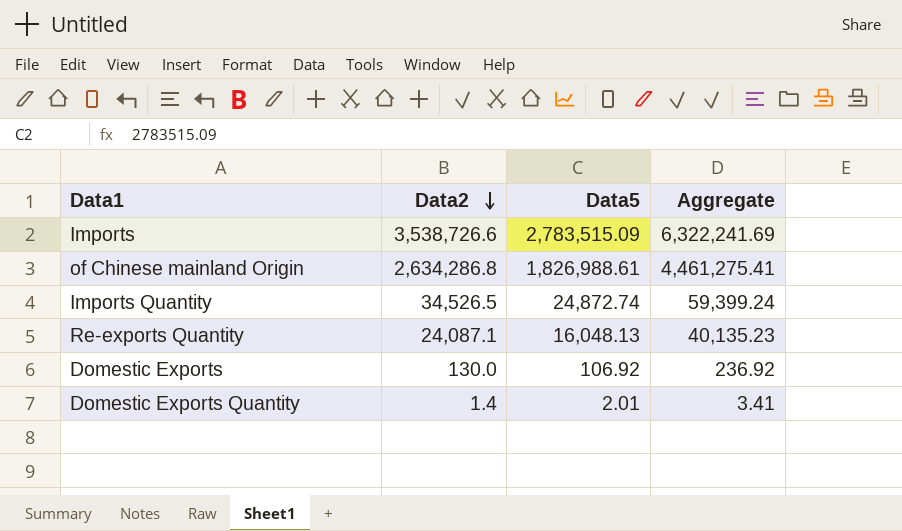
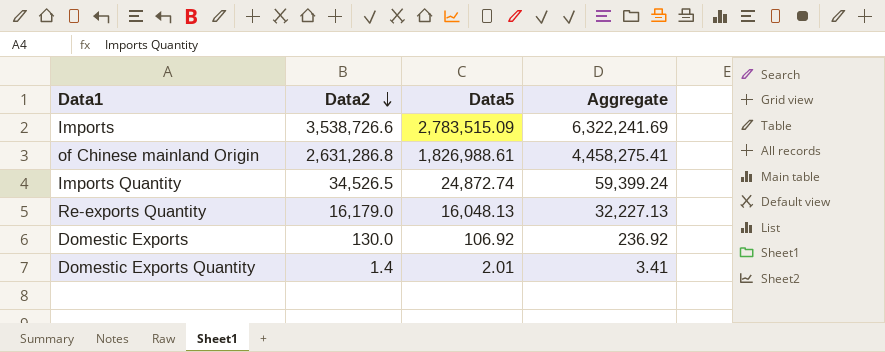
of Chinese mainland Origin | Data2: 2,634,286.8 -> 2,631,286.8
of Chinese mainland Origin | Aggregate: 4,461,275.41 -> 4,458,275.41
Re-exports Quantity | Data2: 24,087.1 -> 16,179.0
Re-exports Quantity | Aggregate: 40,135.23 -> 32,227.13

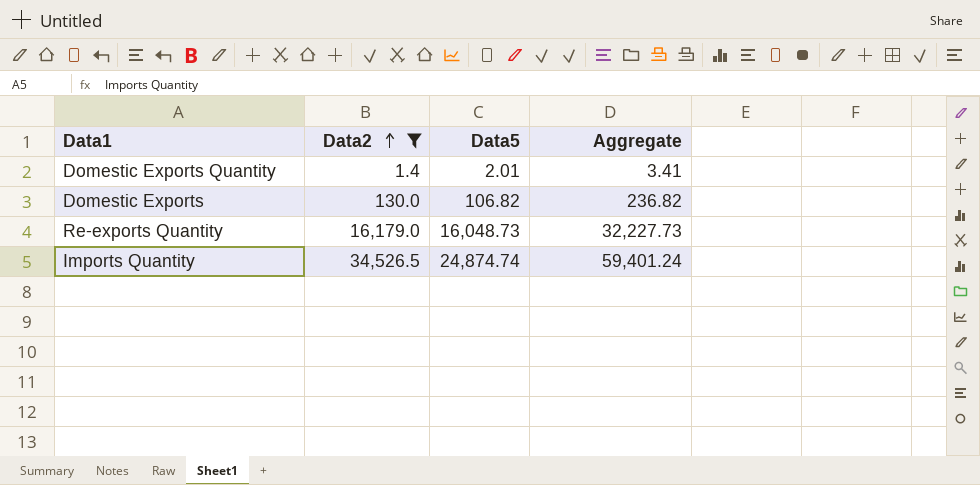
filter: none -> Data2 <= 34,526.5
row order: Data2 descending -> Data2 ascending
Domestic Exports | Data5: 106.92 -> 106.82
Domestic Exports | Aggregate: 236.92 -> 236.82
Re-exports Quantity | Data5: 16,048.13 -> 16,048.73
Re-exports Quantity | Aggregate: 32,227.13 -> 32,227.73
Imports Quantity | Data5: 24,872.74 -> 24,874.74
Imports Quantity | Aggregate: 59,399.24 -> 59,401.24

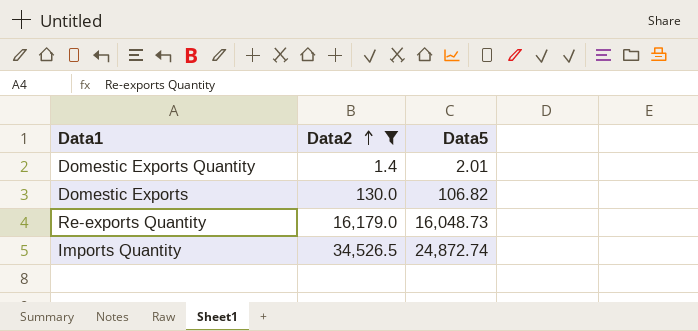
column Aggregate | formula: [Data2] + [Data5] -> none
Imports Quantity | Data5: 24,874.74 -> 24,872.74

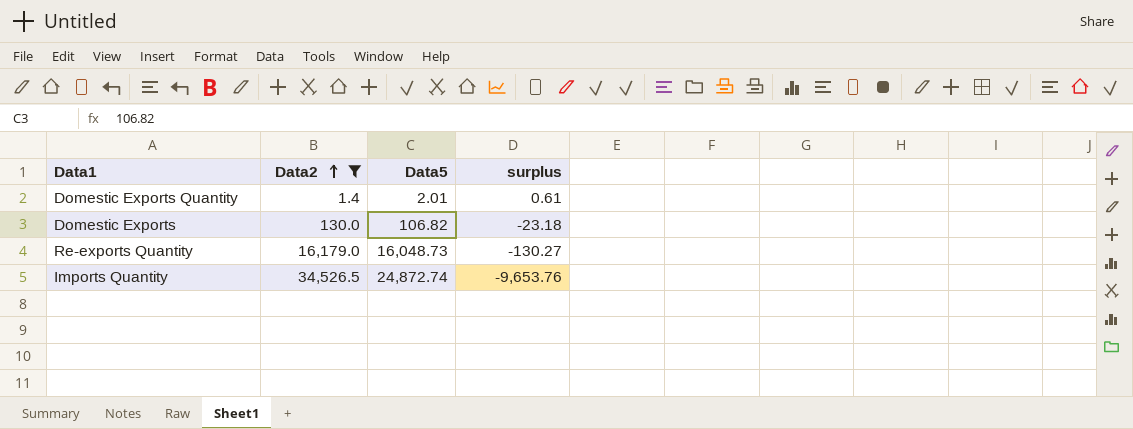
column surplus | formula: none -> [Data5] - [Data2]

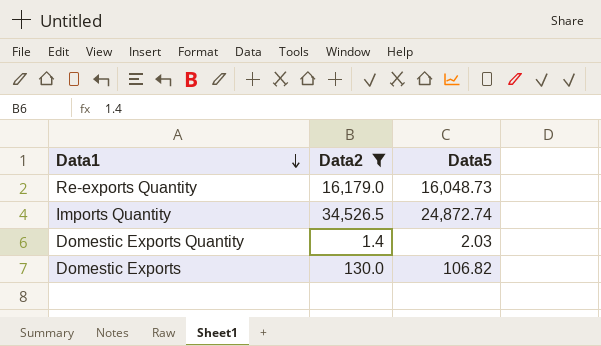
row order: Data2 ascending -> Data1 descending
column surplus | formula: [Data5] - [Data2] -> none
Domestic Exports Quantity | Data5: 2.01 -> 2.03

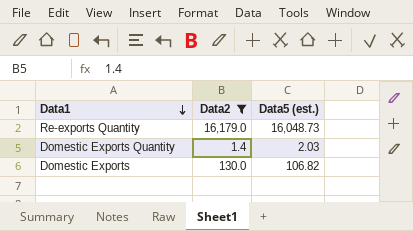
column name: Data5 -> Data5 (est.)
row Imports Quantity: 34,526.5 | 24,872.74 -> none

